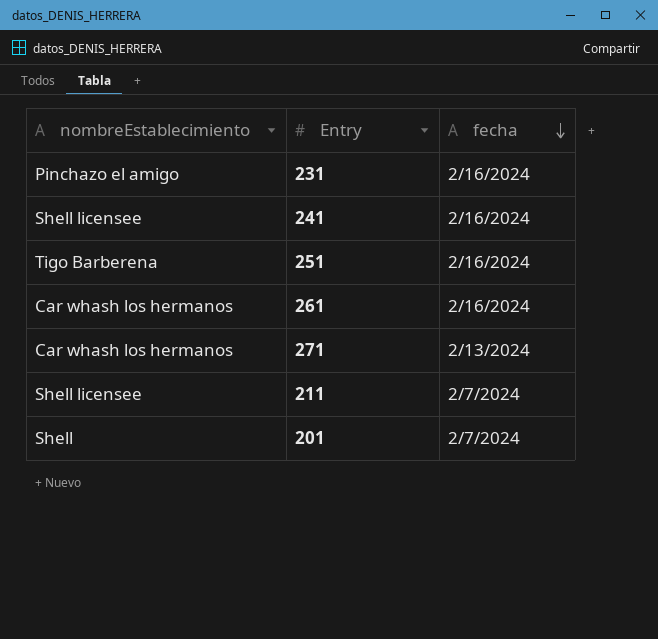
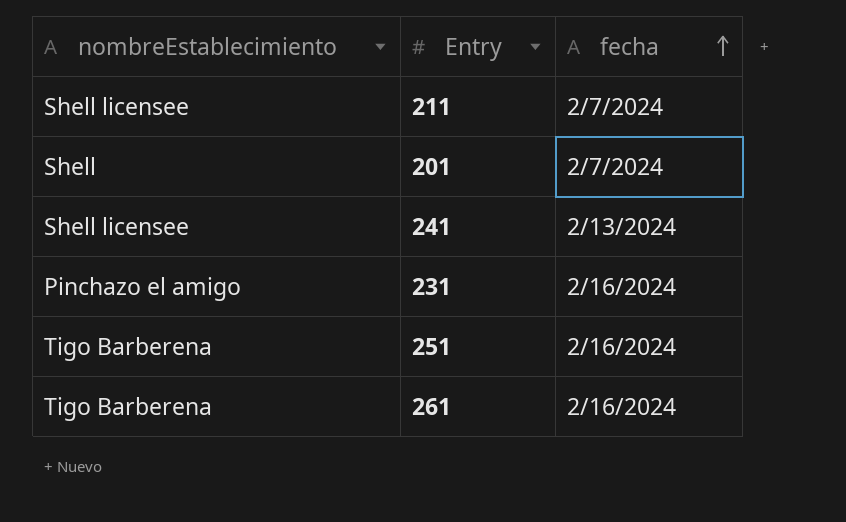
row order: fecha descending -> fecha ascending
row 271: Car whash los hermanos | 2/13/2024 -> none
241 | fecha: 2/16/2024 -> 2/13/2024
261 | nombreEstablecimiento: Car whash los hermanos -> Tigo Barberena

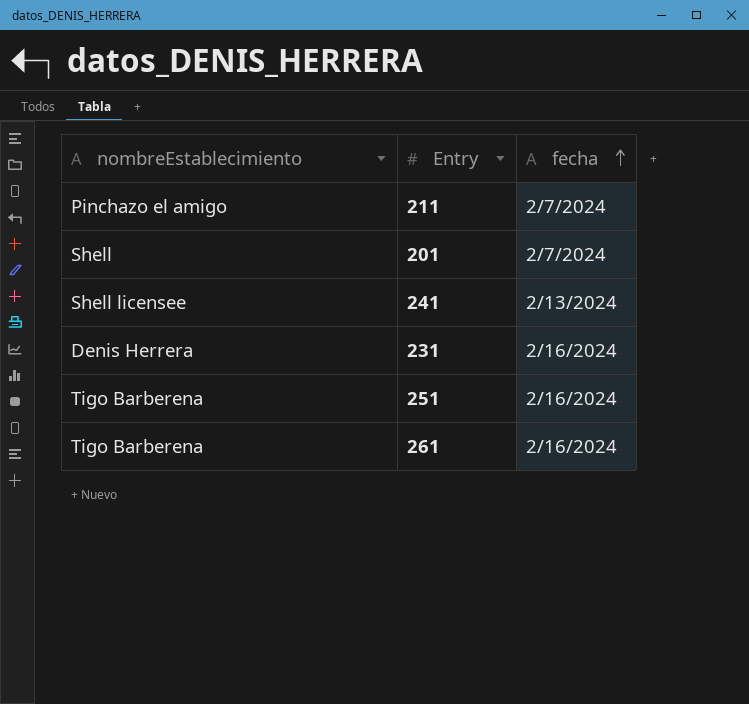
211 | nombreEstablecimiento: Shell licensee -> Pinchazo el amigo
231 | nombreEstablecimiento: Pinchazo el amigo -> Denis Herrera

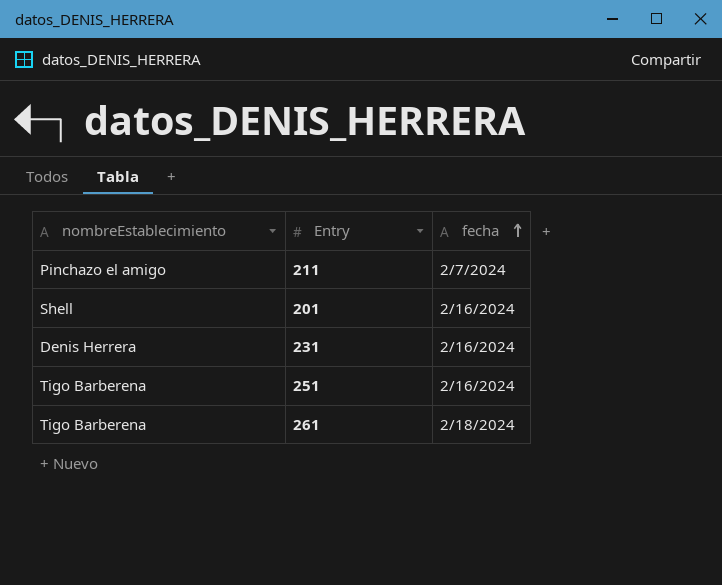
row 241: Shell licensee | 2/13/2024 -> none
201 | fecha: 2/7/2024 -> 2/16/2024
261 | fecha: 2/16/2024 -> 2/18/2024

